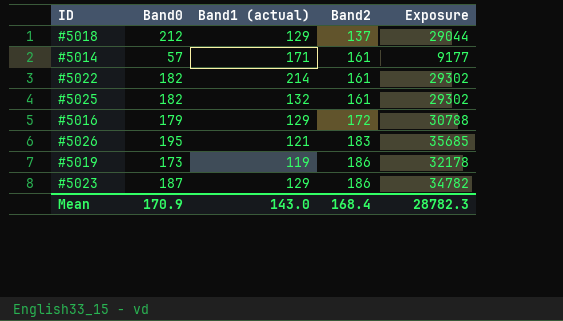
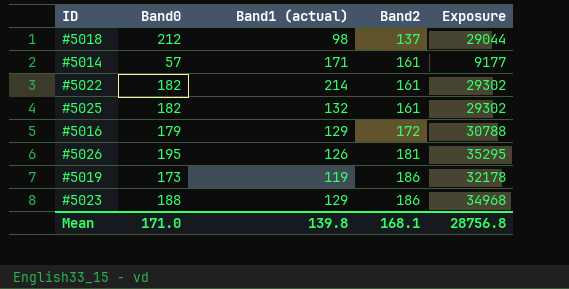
#5018 | Band1 (actual): 129 -> 98
#5026 | Band1 (actual): 121 -> 126
#5026 | Band2: 183 -> 181
#5026 | Exposure: 35685 -> 35295
#5023 | Band0: 187 -> 188
#5023 | Exposure: 34782 -> 34968
Mean | Band0: 170.9 -> 171.0
Mean | Band1 (actual): 143.0 -> 139.8
Mean | Band2: 168.4 -> 168.1
Mean | Exposure: 28782.3 -> 28756.8

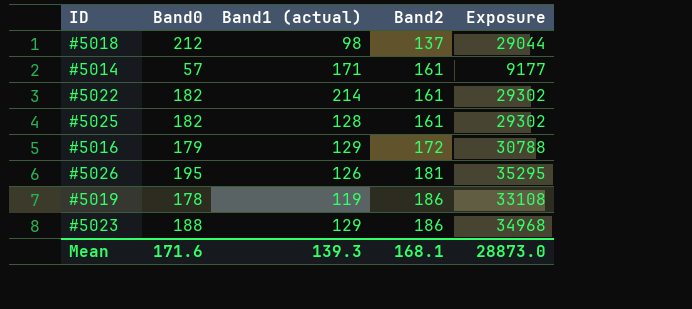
#5025 | Band1 (actual): 132 -> 128
#5019 | Band0: 173 -> 178
#5019 | Exposure: 32178 -> 33108
Mean | Band0: 171.0 -> 171.6
Mean | Band1 (actual): 139.8 -> 139.3
Mean | Exposure: 28756.8 -> 28873.0

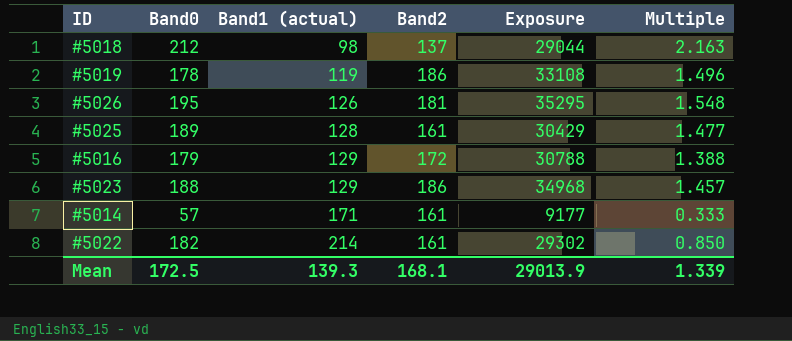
row order: Band2 ascending -> Band1 (actual) ascending
column Multiple | formula: none -> [Band0] / [Band1 (actual)]
#5025 | Band0: 182 -> 189
#5025 | Exposure: 29302 -> 30429
Mean | Band0: 171.6 -> 172.5
Mean | Exposure: 28873.0 -> 29013.9

